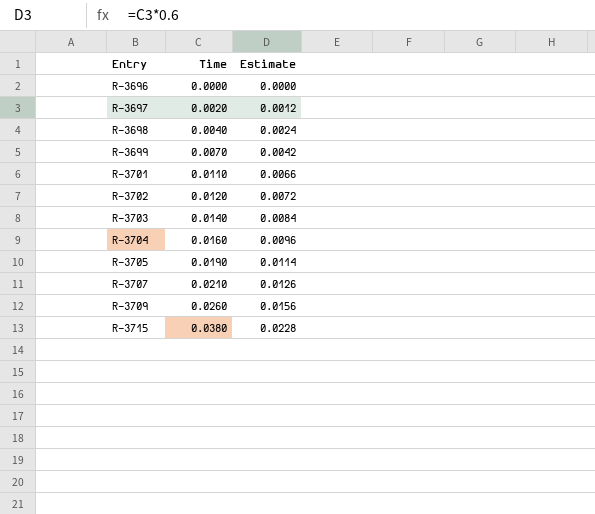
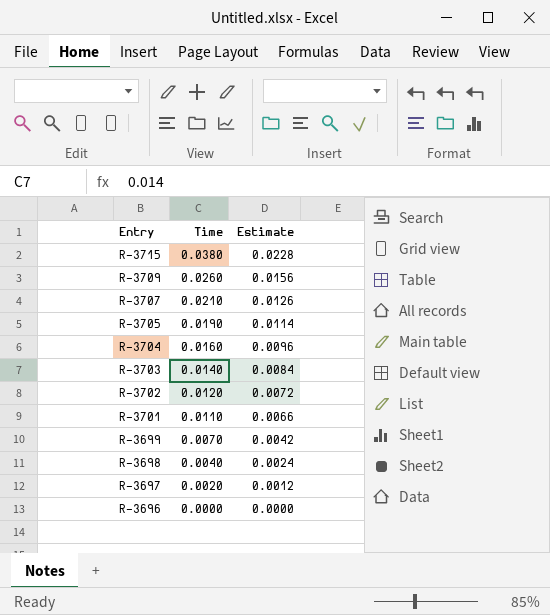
row order: Entry ascending -> Entry descending

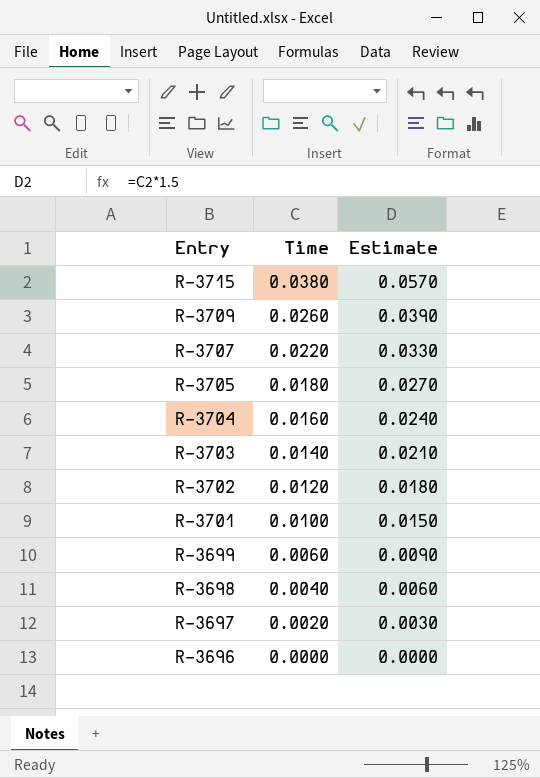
column Estimate | formula: [Time] * 0.6 -> [Time] * 1.5
R-3707 | Time: 0.0210 -> 0.0220
R-3705 | Time: 0.0190 -> 0.0180
R-3701 | Time: 0.0110 -> 0.0100
R-3699 | Time: 0.0070 -> 0.0060

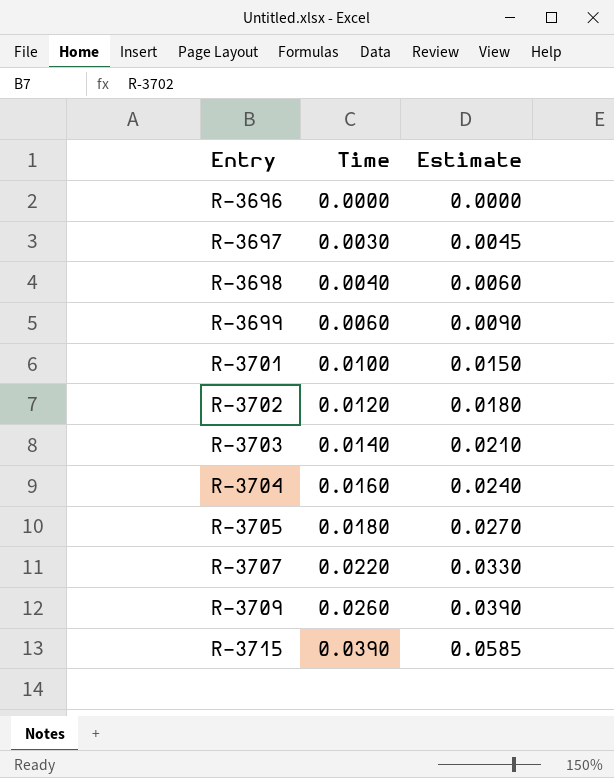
row order: Entry descending -> Entry ascending
R-3697 | Time: 0.0020 -> 0.0030
R-3697 | Estimate: 0.0030 -> 0.0045
R-3715 | Time: 0.0380 -> 0.0390
R-3715 | Estimate: 0.0570 -> 0.0585

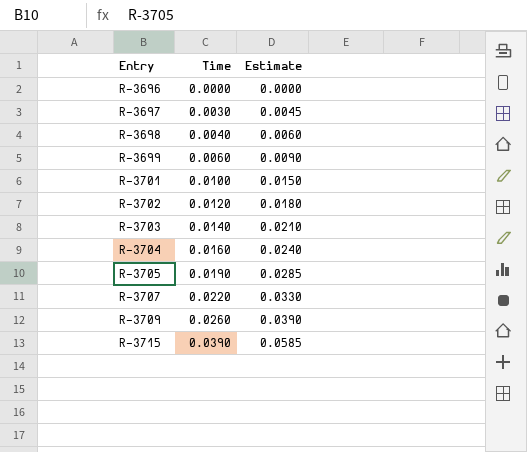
R-3705 | Time: 0.0180 -> 0.0190
R-3705 | Estimate: 0.0270 -> 0.0285

